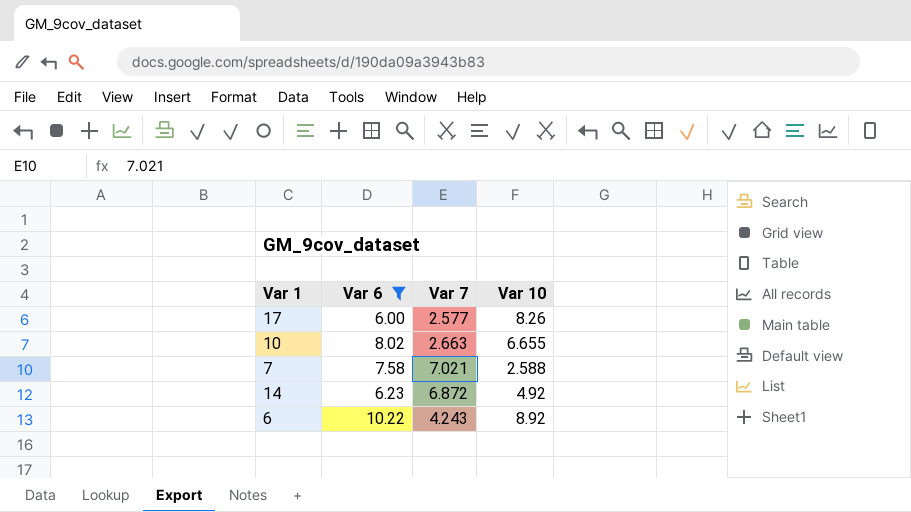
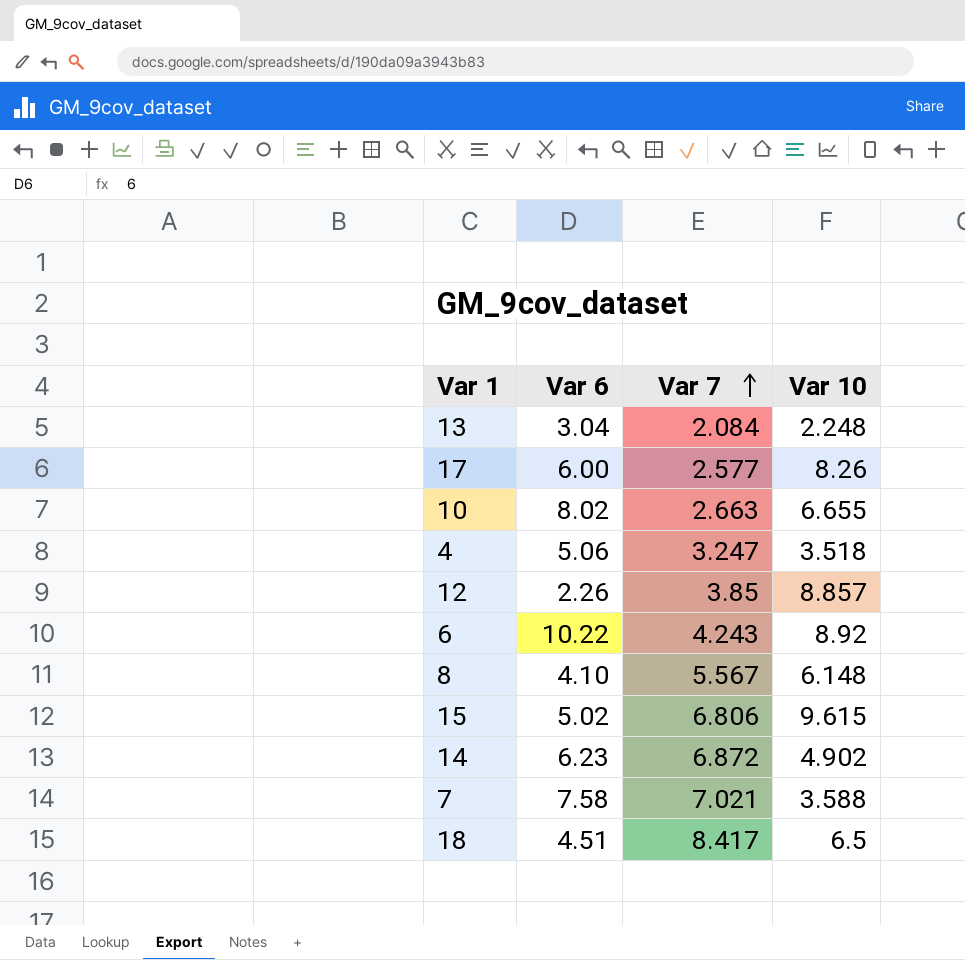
filter: Var 6 >= 6.00 -> none
row order: none -> Var 7 ascending
14 | Var 10: 4.92 -> 4.902
7 | Var 10: 2.588 -> 3.588

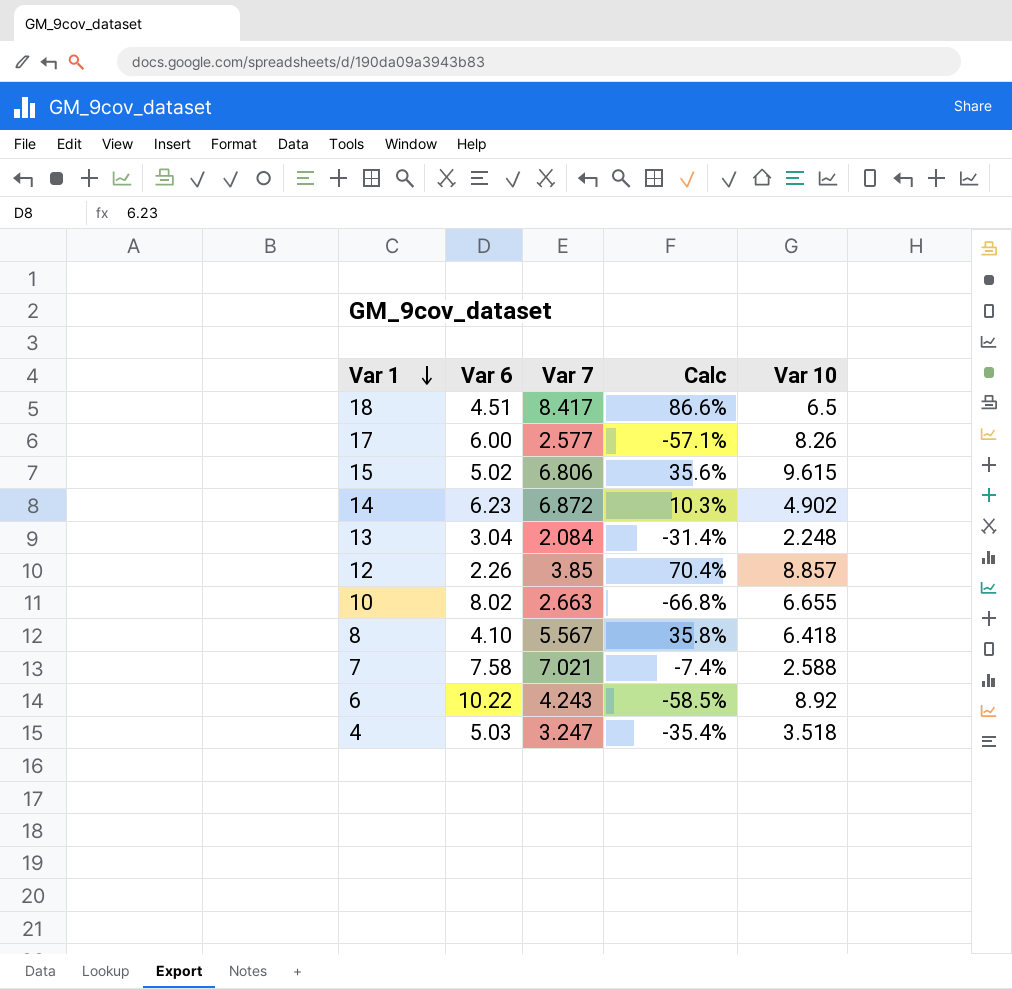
row order: Var 7 ascending -> Var 1 descending
column Calc | formula: none -> ([Var 7] - [Var 6]) / [Var 6]
8 | Var 10: 6.148 -> 6.418
7 | Var 10: 3.588 -> 2.588
4 | Var 6: 5.06 -> 5.03

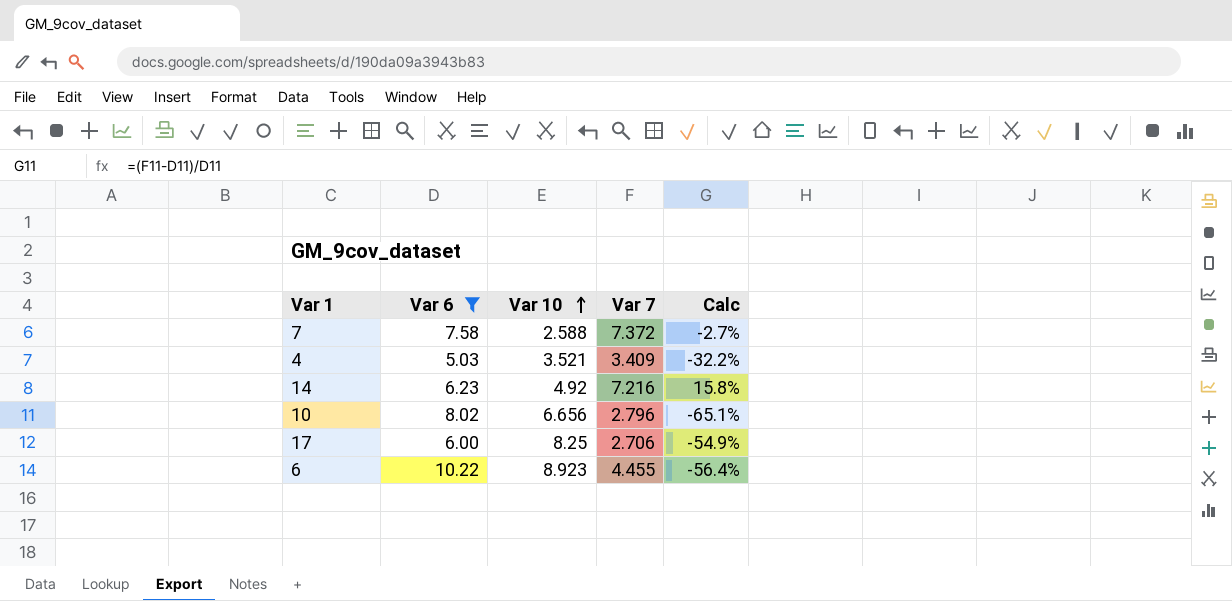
filter: none -> Var 6 >= 5.03
row order: Var 1 descending -> Var 10 ascending
column Var 10 | position: 5 -> 3
7 | Var 7: 7.021 -> 7.372
7 | Calc: -7.4% -> -2.7%
4 | Var 10: 3.518 -> 3.521
4 | Var 7: 3.247 -> 3.409
4 | Calc: -35.4% -> -32.2%
14 | Var 10: 4.902 -> 4.92
14 | Var 7: 6.872 -> 7.216
14 | Calc: 10.3% -> 15.8%
10 | Var 10: 6.655 -> 6.656
10 | Var 7: 2.663 -> 2.796
10 | Calc: -66.8% -> -65.1%
17 | Var 10: 8.26 -> 8.25
17 | Var 7: 2.577 -> 2.706
17 | Calc: -57.1% -> -54.9%
6 | Var 10: 8.92 -> 8.923
6 | Var 7: 4.243 -> 4.455
6 | Calc: -58.5% -> -56.4%

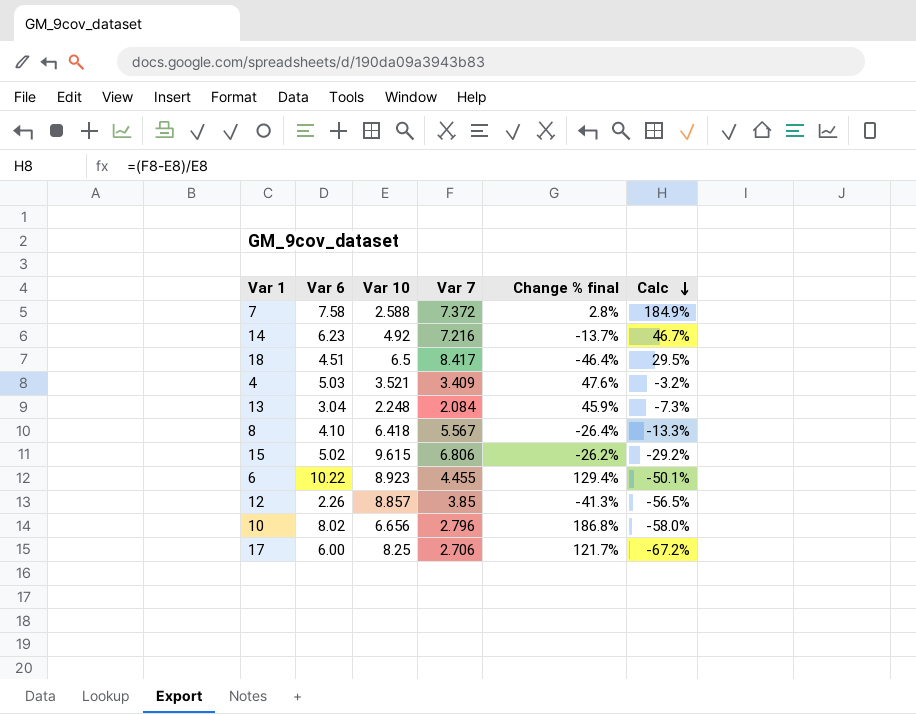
filter: Var 6 >= 5.03 -> none
row order: Var 10 ascending -> Calc descending
column Change % final | formula: none -> ([Var 6] - [Var 7]) / [Var 7]
column Calc | formula: ([Var 7] - [Var 6]) / [Var 6] -> ([Var 7] - [Var 10]) / [Var 10]

